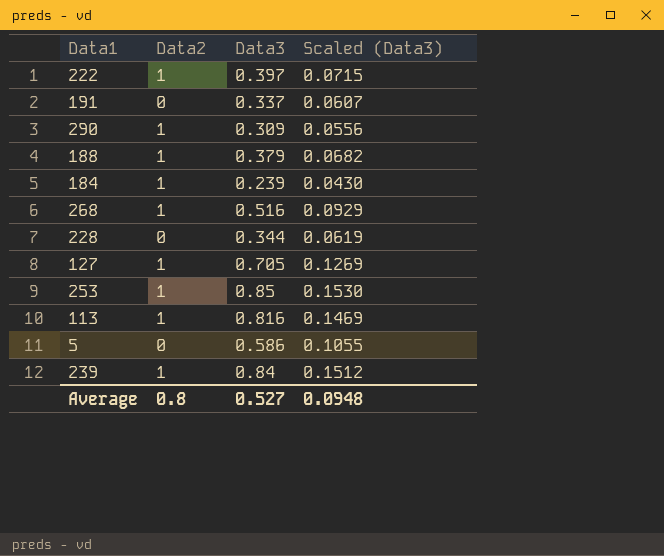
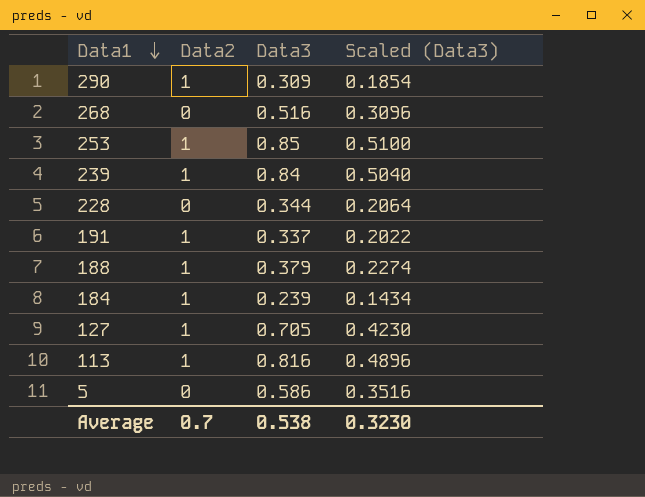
row order: none -> Data1 descending
column Scaled (Data3) | formula: [Data3] * 0.18 -> [Data3] * 0.6
row 222: 1 | 0.397 | 0.0715 -> none
268 | Data2: 1 -> 0
191 | Data2: 0 -> 1
Average | Data2: 0.8 -> 0.7
Average | Data3: 0.527 -> 0.538
Average | Scaled (Data3): 0.0948 -> 0.3230

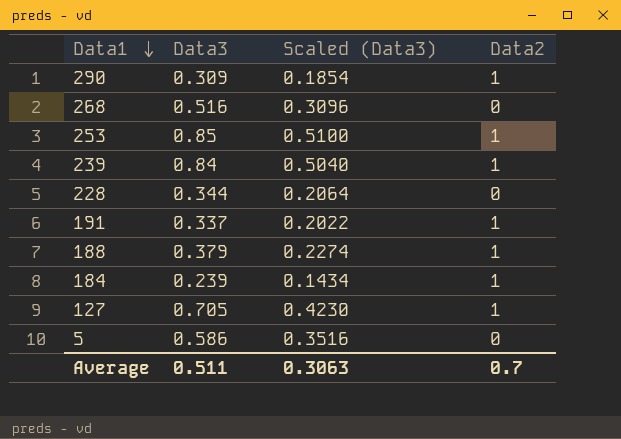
column Data2 | position: 2 -> 4
row 113: 1 | 0.816 | 0.4896 -> none
Average | Data3: 0.538 -> 0.511
Average | Scaled (Data3): 0.3230 -> 0.3063

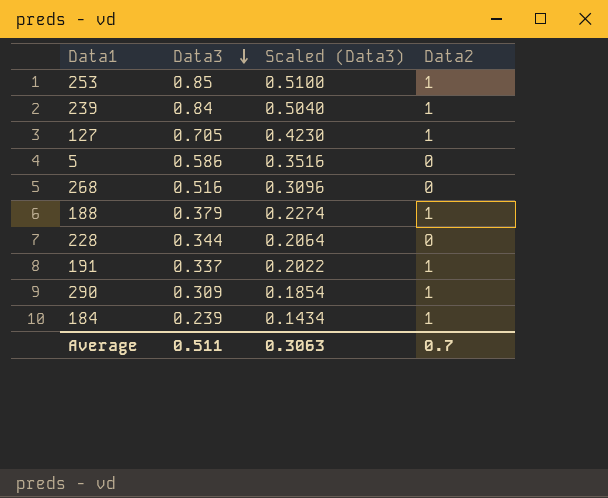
row order: Data1 descending -> Data3 descending

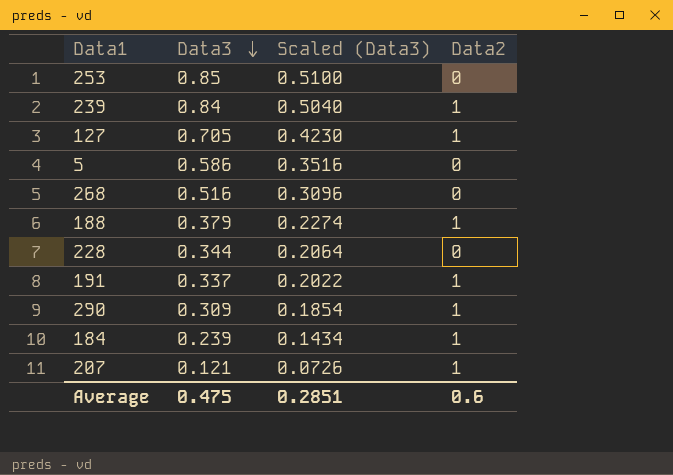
253 | Data2: 1 -> 0
row 207: none -> 0.121 | 0.0726 | 1
Average | Data3: 0.511 -> 0.475
Average | Scaled (Data3): 0.3063 -> 0.2851
Average | Data2: 0.7 -> 0.6

